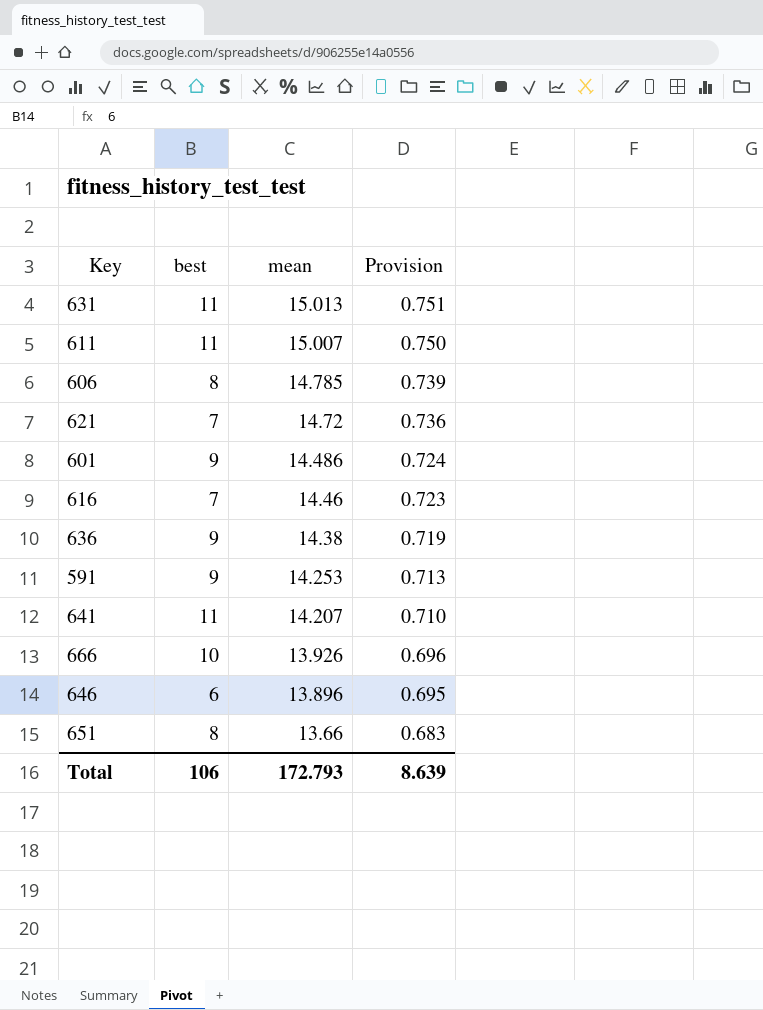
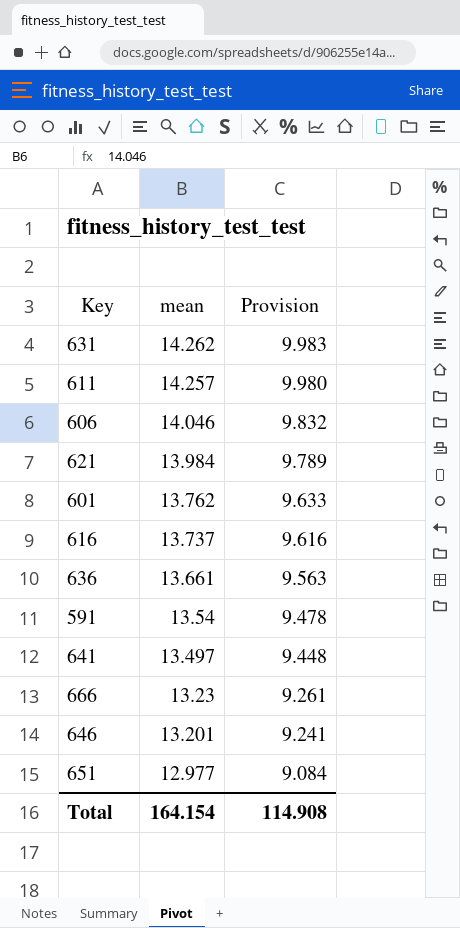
column best | position: 2 -> none
column Provision | formula: [mean] * 0.05 -> [mean] * 0.7
631 | mean: 15.013 -> 14.262
611 | mean: 15.007 -> 14.257
606 | mean: 14.785 -> 14.046
621 | mean: 14.72 -> 13.984
601 | mean: 14.486 -> 13.762
616 | mean: 14.46 -> 13.737
636 | mean: 14.38 -> 13.661
591 | mean: 14.253 -> 13.54
641 | mean: 14.207 -> 13.497
666 | mean: 13.926 -> 13.23
646 | mean: 13.896 -> 13.201
651 | mean: 13.66 -> 12.977
Total | mean: 172.793 -> 164.154
Total | Provision: 8.639 -> 114.908

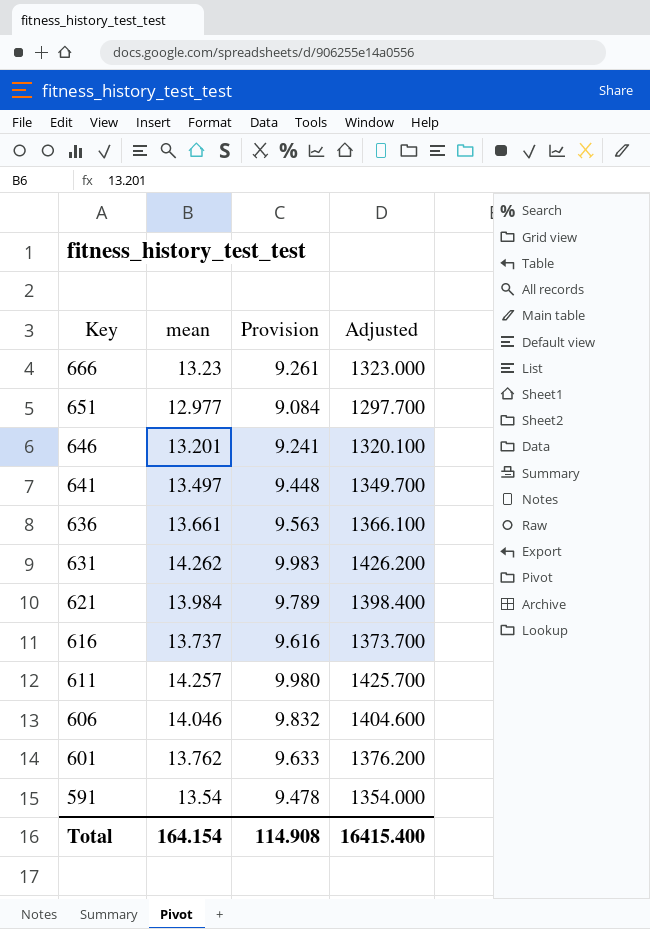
row order: mean descending -> Key descending
column Adjusted | formula: none -> [mean] * 100

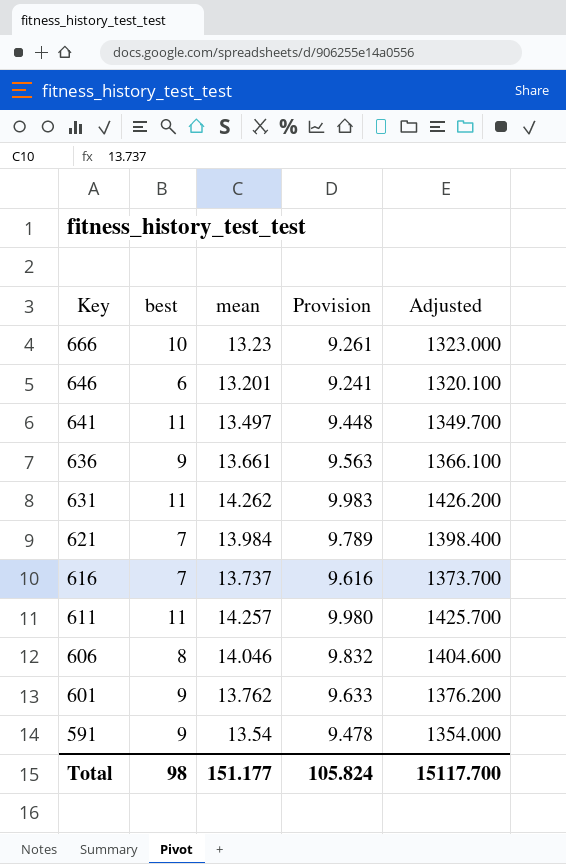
column best | position: none -> 2
row 651: 12.977 | 9.084 | 1297.700 -> none
Total | mean: 164.154 -> 151.177
Total | Provision: 114.908 -> 105.824
Total | Adjusted: 16415.400 -> 15117.700

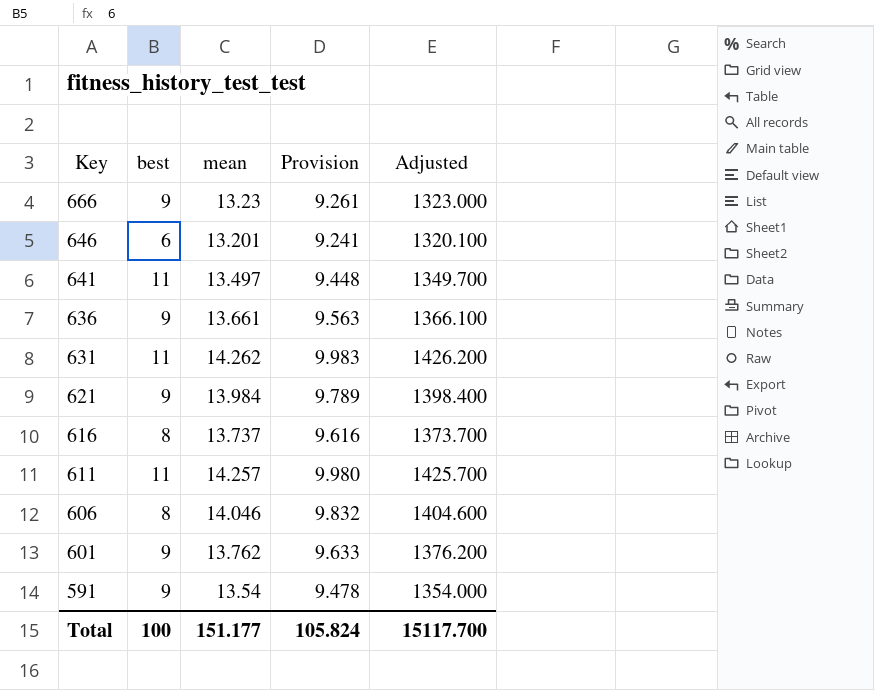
666 | best: 10 -> 9
621 | best: 7 -> 9
616 | best: 7 -> 8
Total | best: 98 -> 100

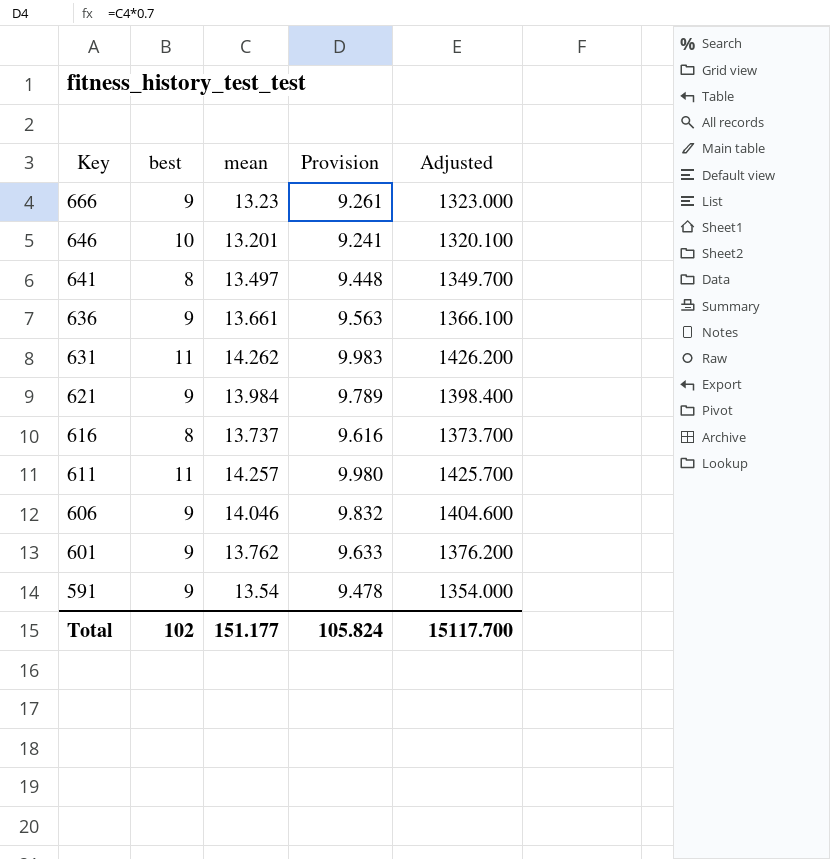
646 | best: 6 -> 10
641 | best: 11 -> 8
606 | best: 8 -> 9
Total | best: 100 -> 102

